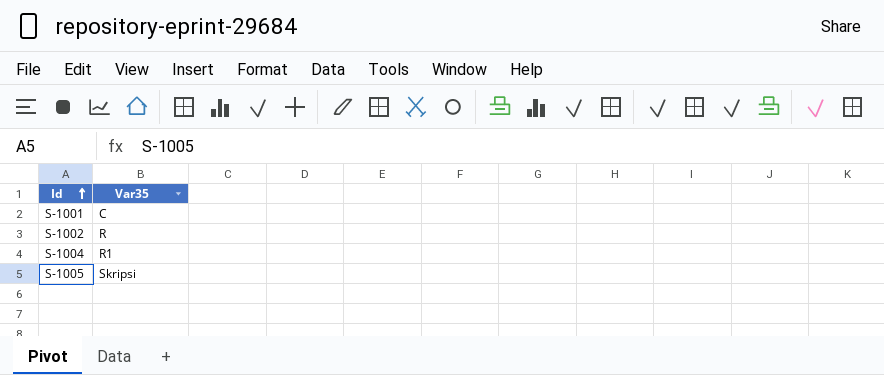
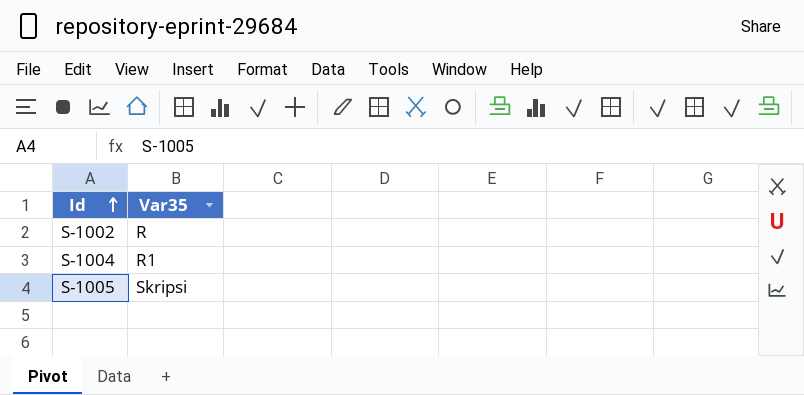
row S-1001: C -> none

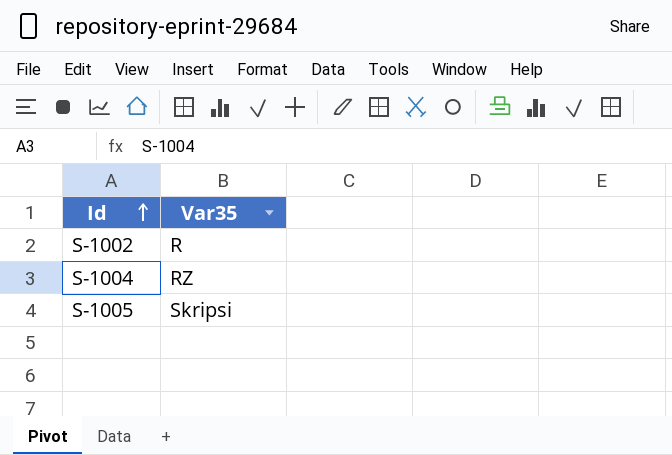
S-1004 | Var35: R1 -> RZ

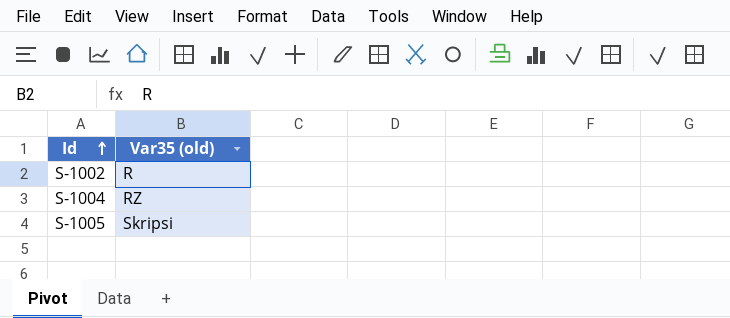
column name: Var35 -> Var35 (old)

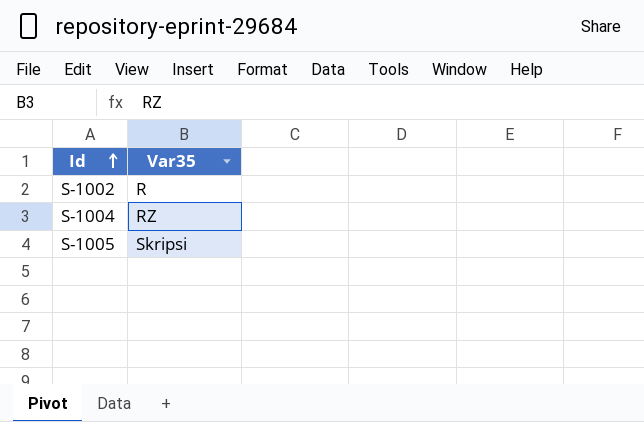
column name: Var35 (old) -> Var35

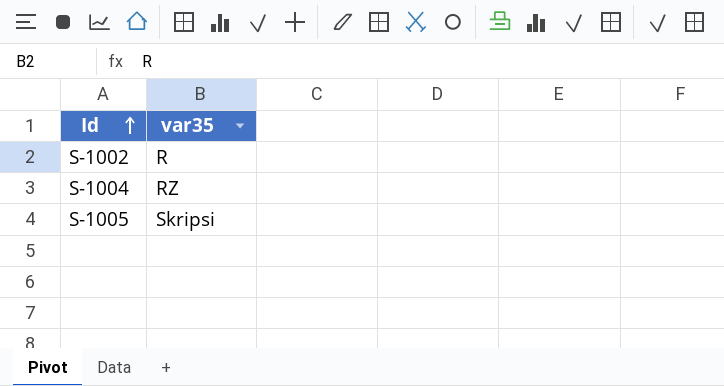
column name: Var35 -> var35

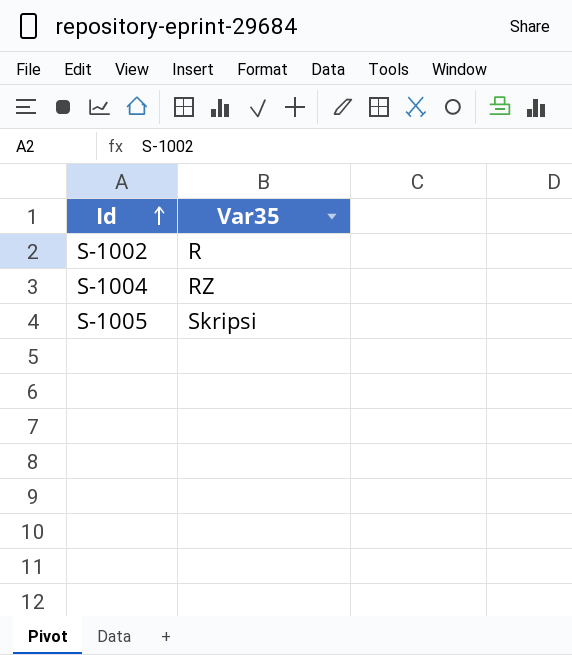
column name: var35 -> Var35

